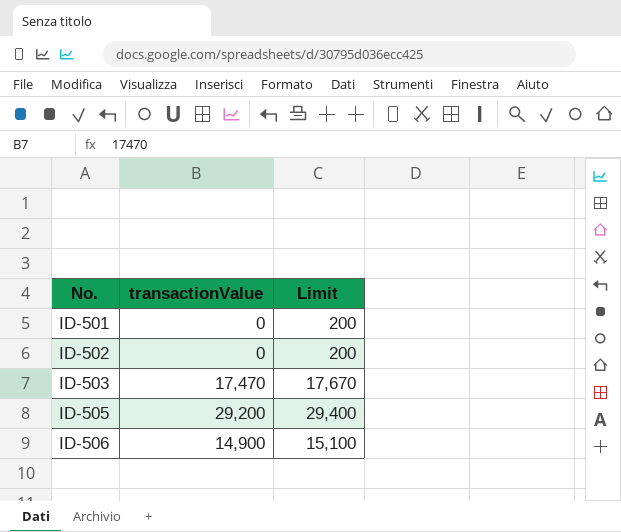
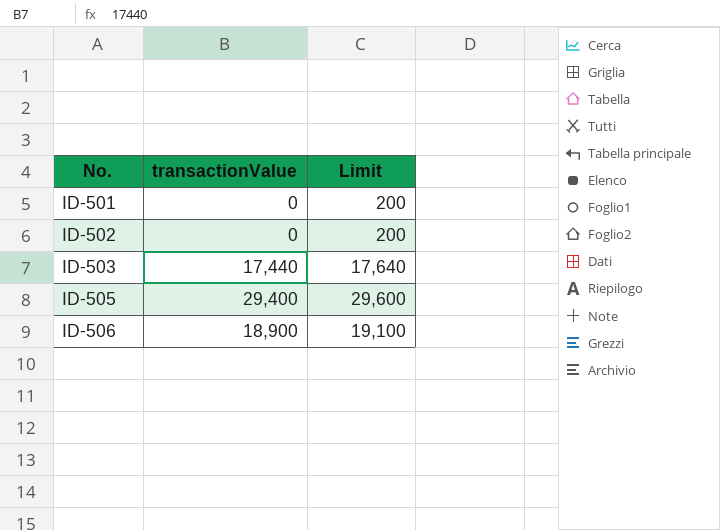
ID-503 | transactionValue: 17,470 -> 17,440
ID-503 | Limit: 17,670 -> 17,640
ID-505 | transactionValue: 29,200 -> 29,400
ID-505 | Limit: 29,400 -> 29,600
ID-506 | transactionValue: 14,900 -> 18,900
ID-506 | Limit: 15,100 -> 19,100

